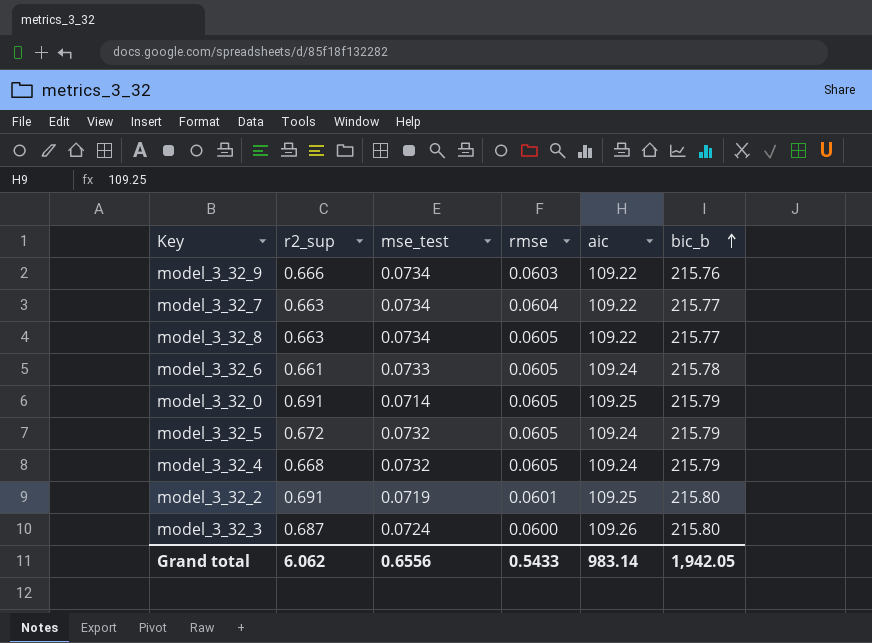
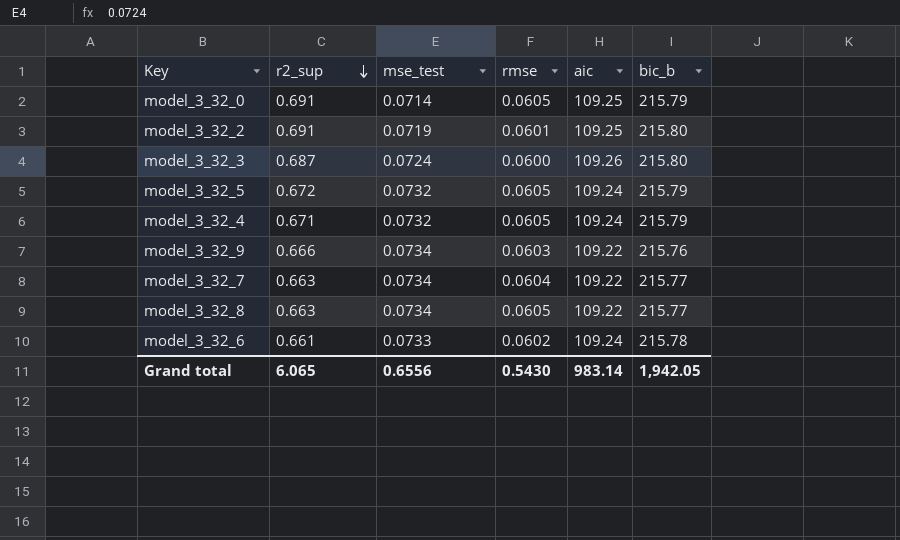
row order: bic_b ascending -> r2_sup descending
model_3_32_4 | r2_sup: 0.668 -> 0.671
model_3_32_6 | rmse: 0.0605 -> 0.0602
Grand total | r2_sup: 6.062 -> 6.065
Grand total | rmse: 0.5433 -> 0.5430

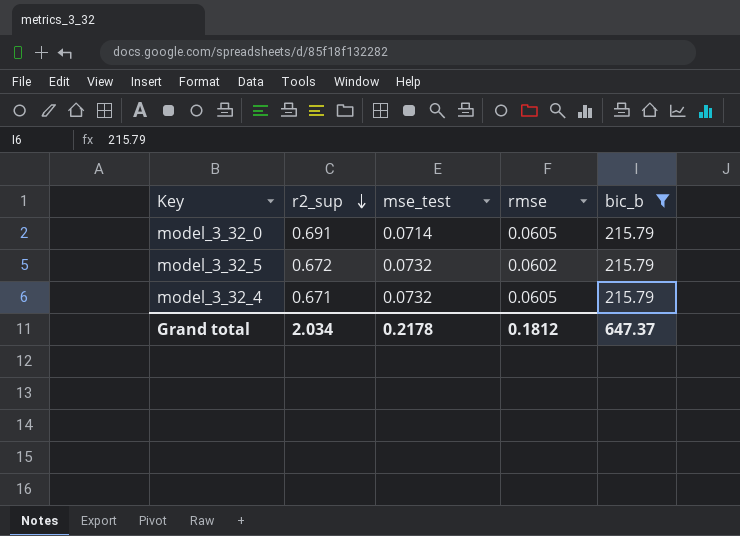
filter: none -> bic_b = 215.79
column aic | position: 5 -> none
model_3_32_5 | rmse: 0.0605 -> 0.0602
Grand total | r2_sup: 6.065 -> 2.034
Grand total | mse_test: 0.6556 -> 0.2178
Grand total | rmse: 0.5430 -> 0.1812
Grand total | bic_b: 1,942.05 -> 647.37

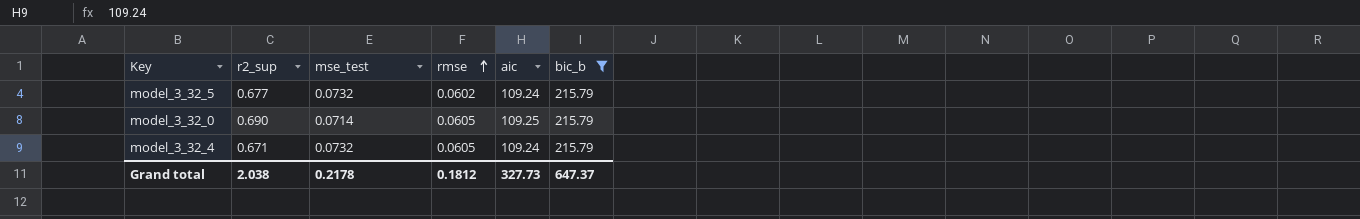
row order: r2_sup descending -> rmse ascending
column aic | position: none -> 5
model_3_32_5 | r2_sup: 0.672 -> 0.677
model_3_32_0 | r2_sup: 0.691 -> 0.690
Grand total | r2_sup: 2.034 -> 2.038

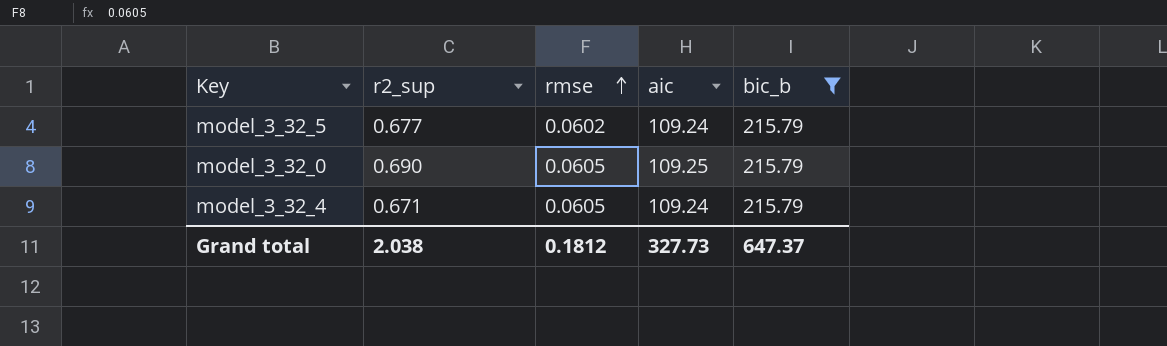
column mse_test | position: 3 -> none

